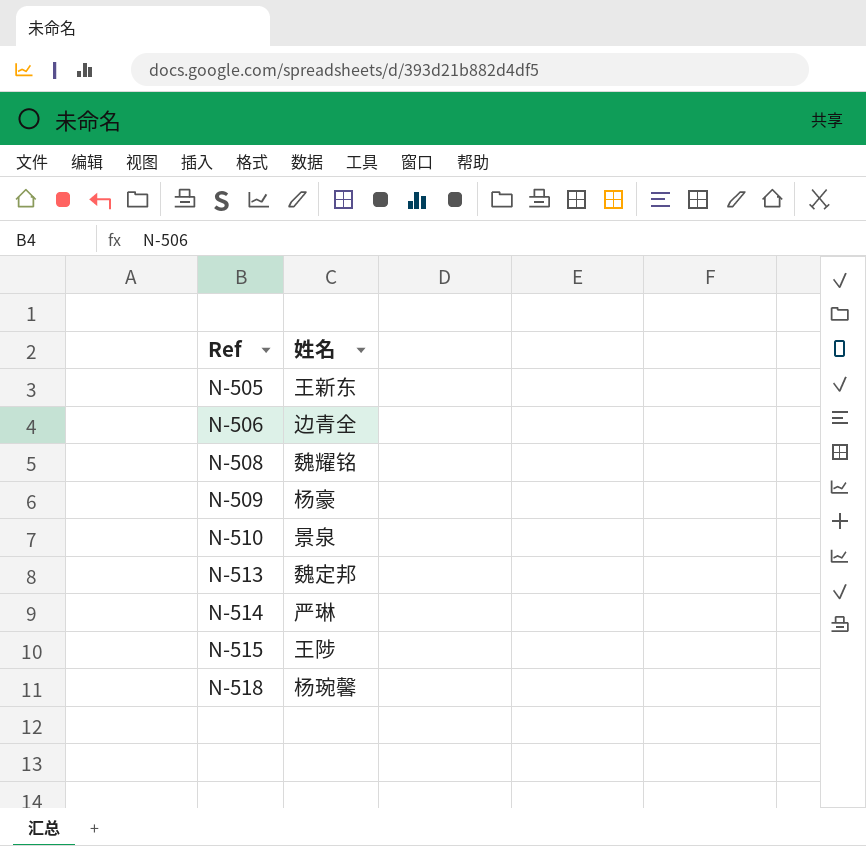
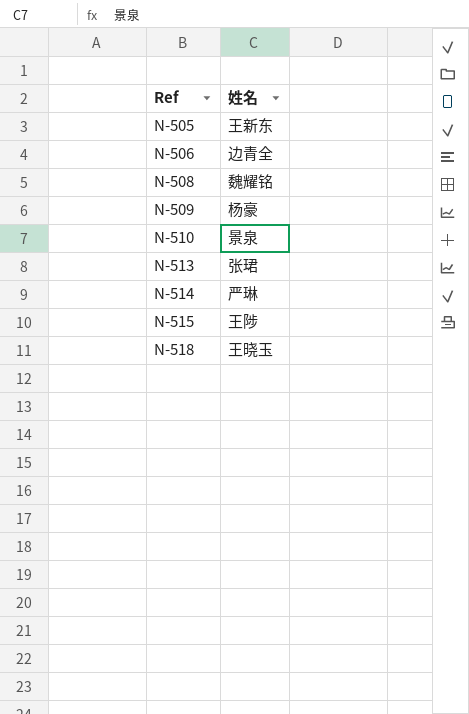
N-513 | 姓名: 魏定邦 -> 张珺
N-518 | 姓名: 杨琬馨 -> 王晓玉

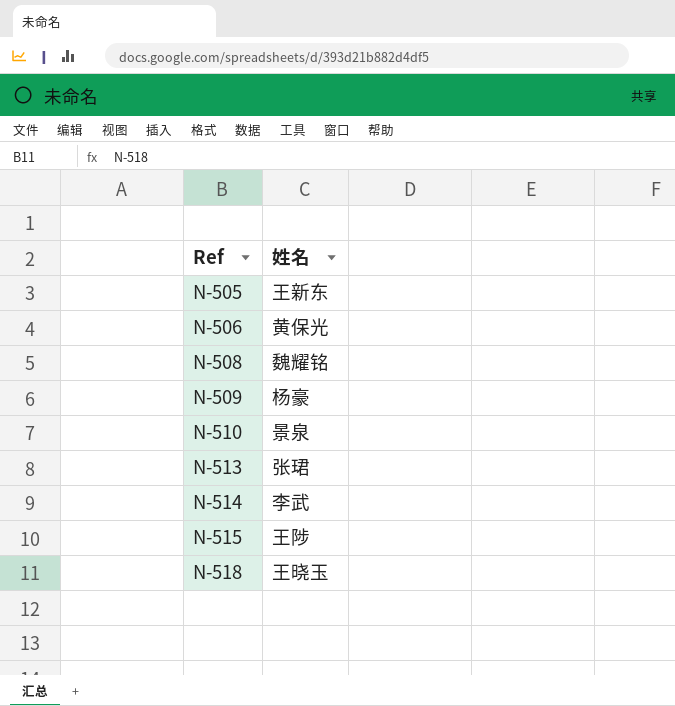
N-506 | 姓名: 边青全 -> 黄保光
N-514 | 姓名: 严琳 -> 李武

